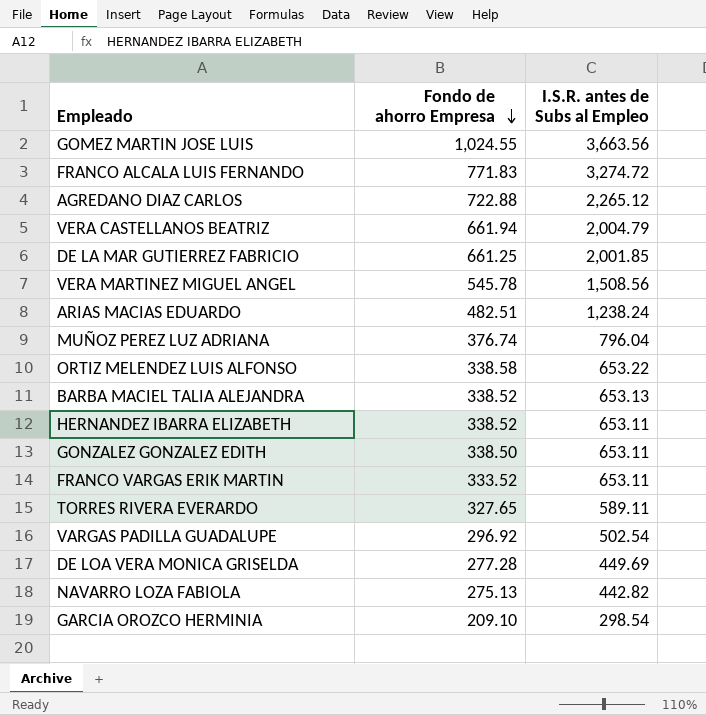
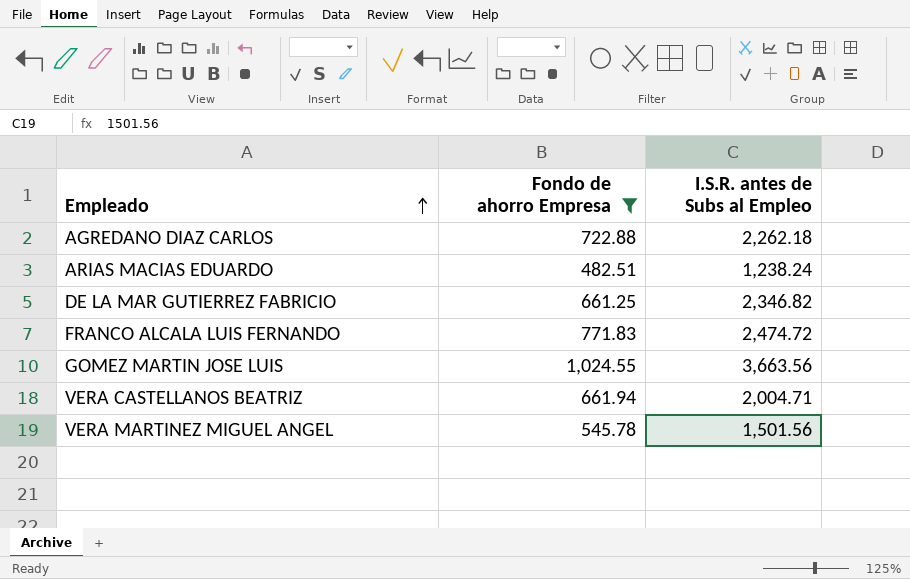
filter: none -> Fondo de ahorro Empresa >= 482.51
row order: Fondo de ahorro Empresa descending -> Empleado ascending
AGREDANO DIAZ CARLOS | I.S.R. antes de Subs al Empleo: 2,265.12 -> 2,262.18
DE LA MAR GUTIERREZ FABRICIO | I.S.R. antes de Subs al Empleo: 2,001.85 -> 2,346.82
FRANCO ALCALA LUIS FERNANDO | I.S.R. antes de Subs al Empleo: 3,274.72 -> 2,474.72
VERA CASTELLANOS BEATRIZ | I.S.R. antes de Subs al Empleo: 2,004.79 -> 2,004.71
VERA MARTINEZ MIGUEL ANGEL | I.S.R. antes de Subs al Empleo: 1,508.56 -> 1,501.56

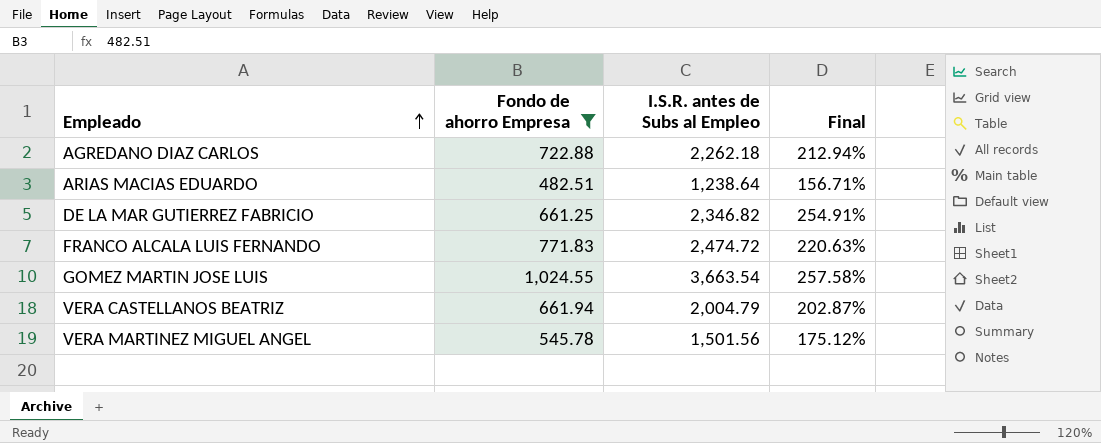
column Final | formula: none -> ([I.S.R. antes de Subs al Empleo] - [Fondo de ahorro Empresa]) / [Fondo de ahorro Empresa]
ARIAS MACIAS EDUARDO | I.S.R. antes de Subs al Empleo: 1,238.24 -> 1,238.64
GOMEZ MARTIN JOSE LUIS | I.S.R. antes de Subs al Empleo: 3,663.56 -> 3,663.54
VERA CASTELLANOS BEATRIZ | I.S.R. antes de Subs al Empleo: 2,004.71 -> 2,004.79

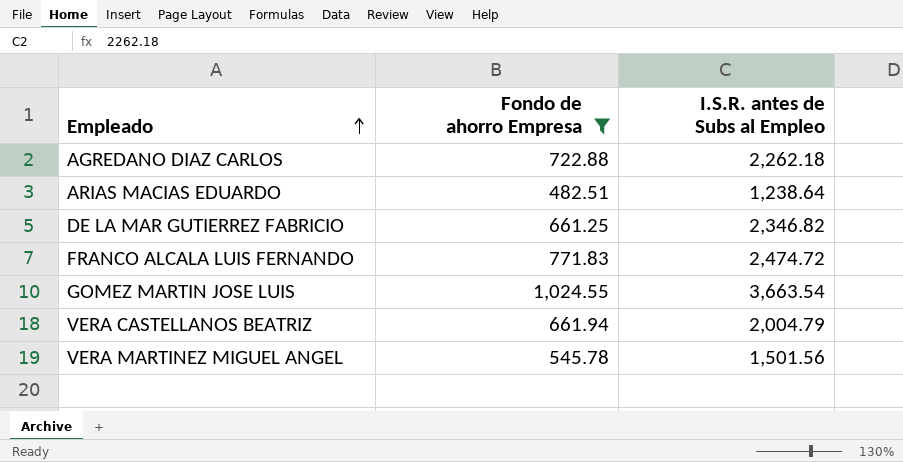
column Final | formula: ([I.S.R. antes de Subs al Empleo] - [Fondo de ahorro Empresa]) / [Fondo de ahorro Empresa] -> none

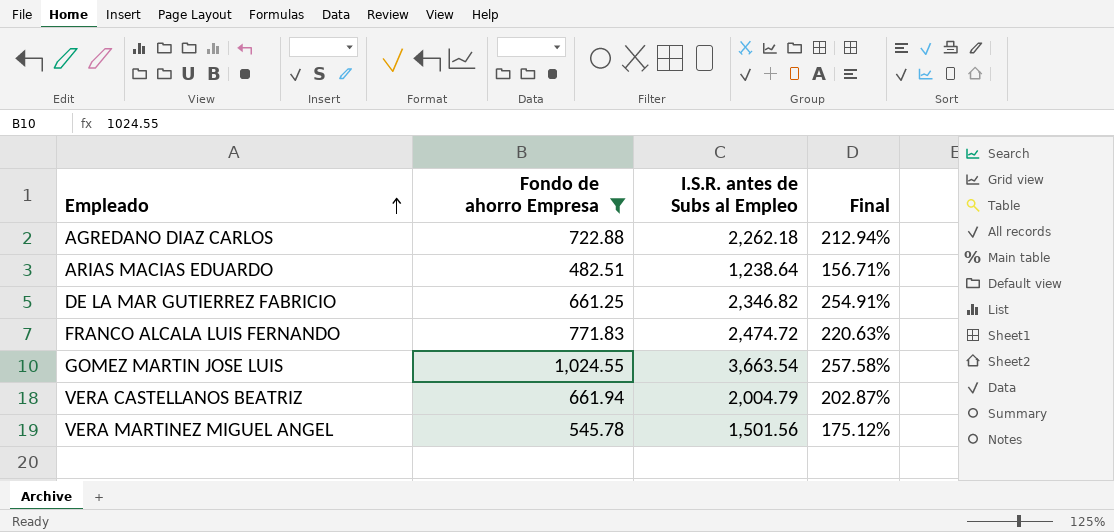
column Final | formula: none -> ([I.S.R. antes de Subs al Empleo] - [Fondo de ahorro Empresa]) / [Fondo de ahorro Empresa]

